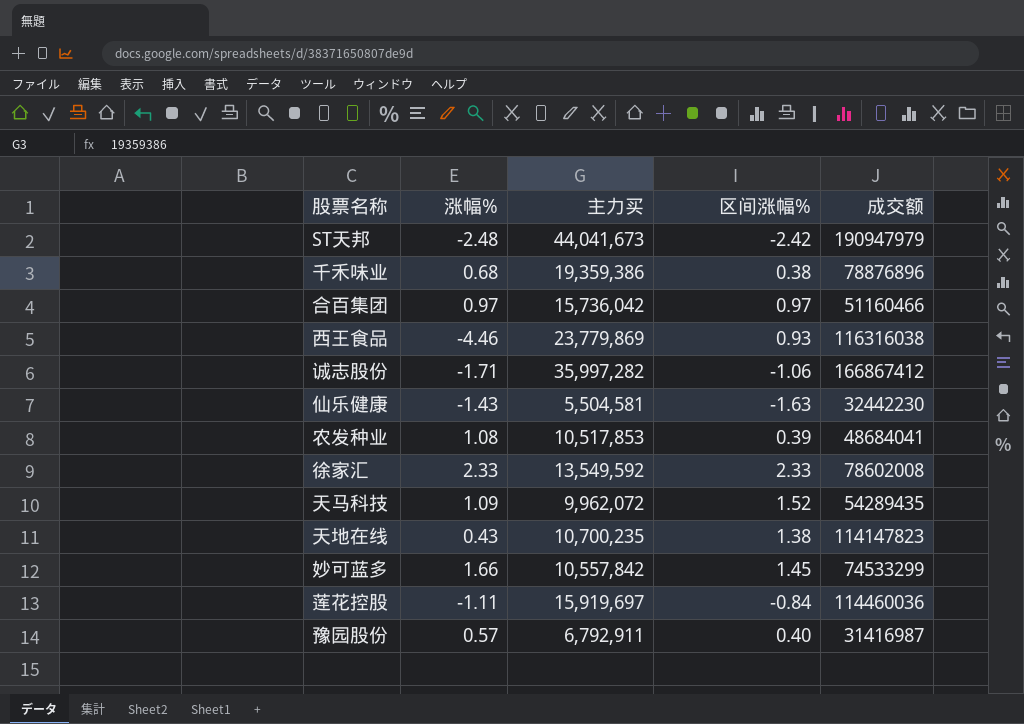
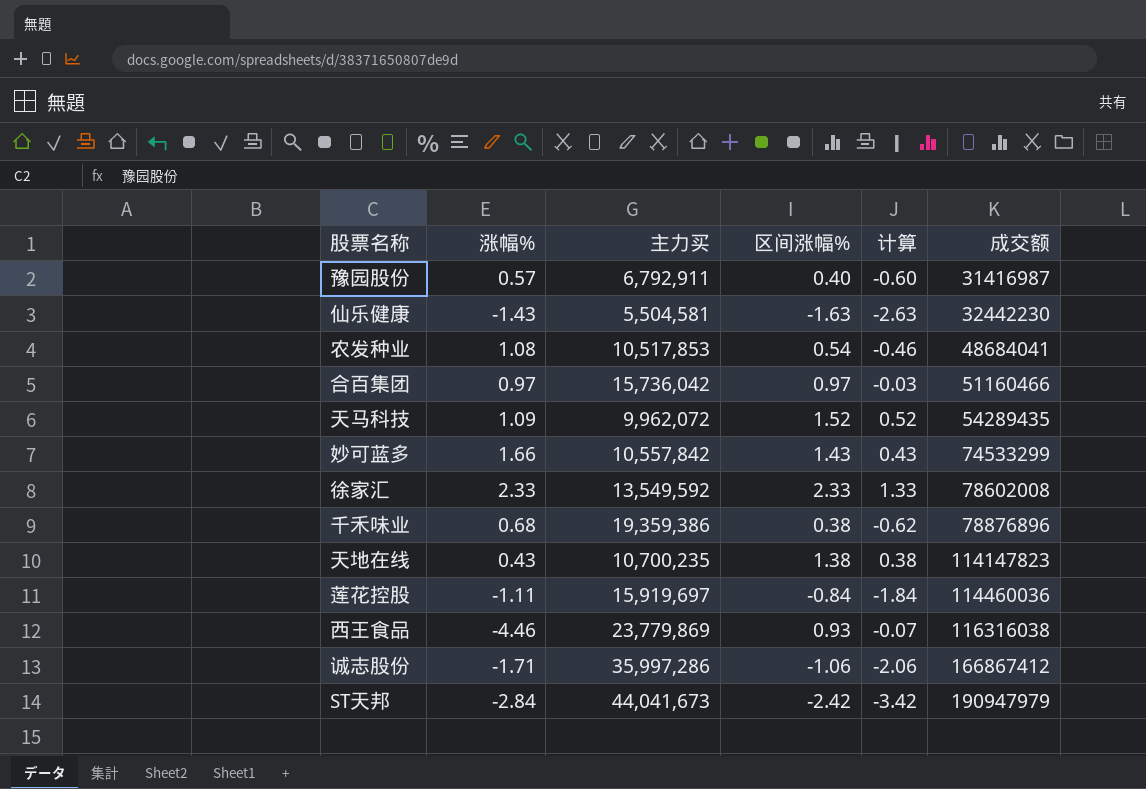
row order: none -> 成交额 ascending
column 计算 | formula: none -> [区间涨幅%] - 1
农发种业 | 区间涨幅%: 0.39 -> 0.54
妙可蓝多 | 区间涨幅%: 1.45 -> 1.43
诚志股份 | 主力买: 35,997,282 -> 35,997,286
ST天邦 | 涨幅%: -2.48 -> -2.84

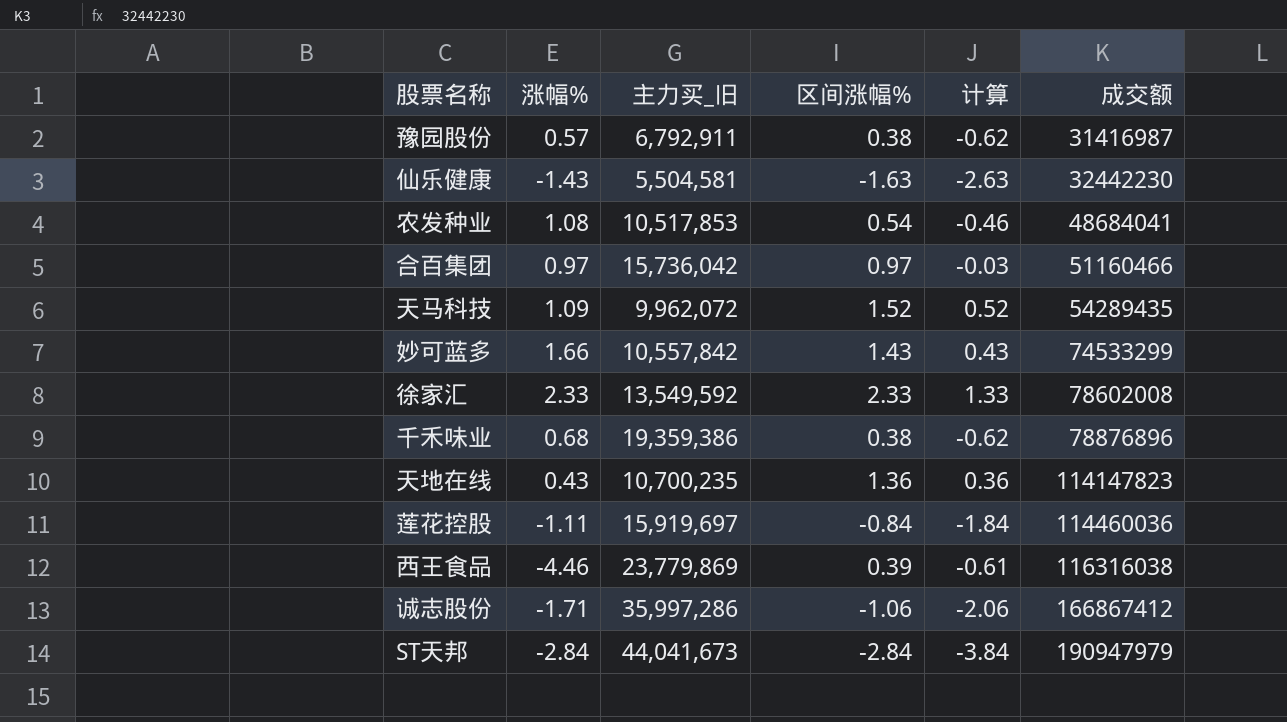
column name: 主力买 -> 主力买_旧
豫园股份 | 区间涨幅%: 0.40 -> 0.38
豫园股份 | 计算: -0.60 -> -0.62
天地在线 | 区间涨幅%: 1.38 -> 1.36
天地在线 | 计算: 0.38 -> 0.36
西王食品 | 区间涨幅%: 0.93 -> 0.39
西王食品 | 计算: -0.07 -> -0.61
ST天邦 | 区间涨幅%: -2.42 -> -2.84
ST天邦 | 计算: -3.42 -> -3.84

